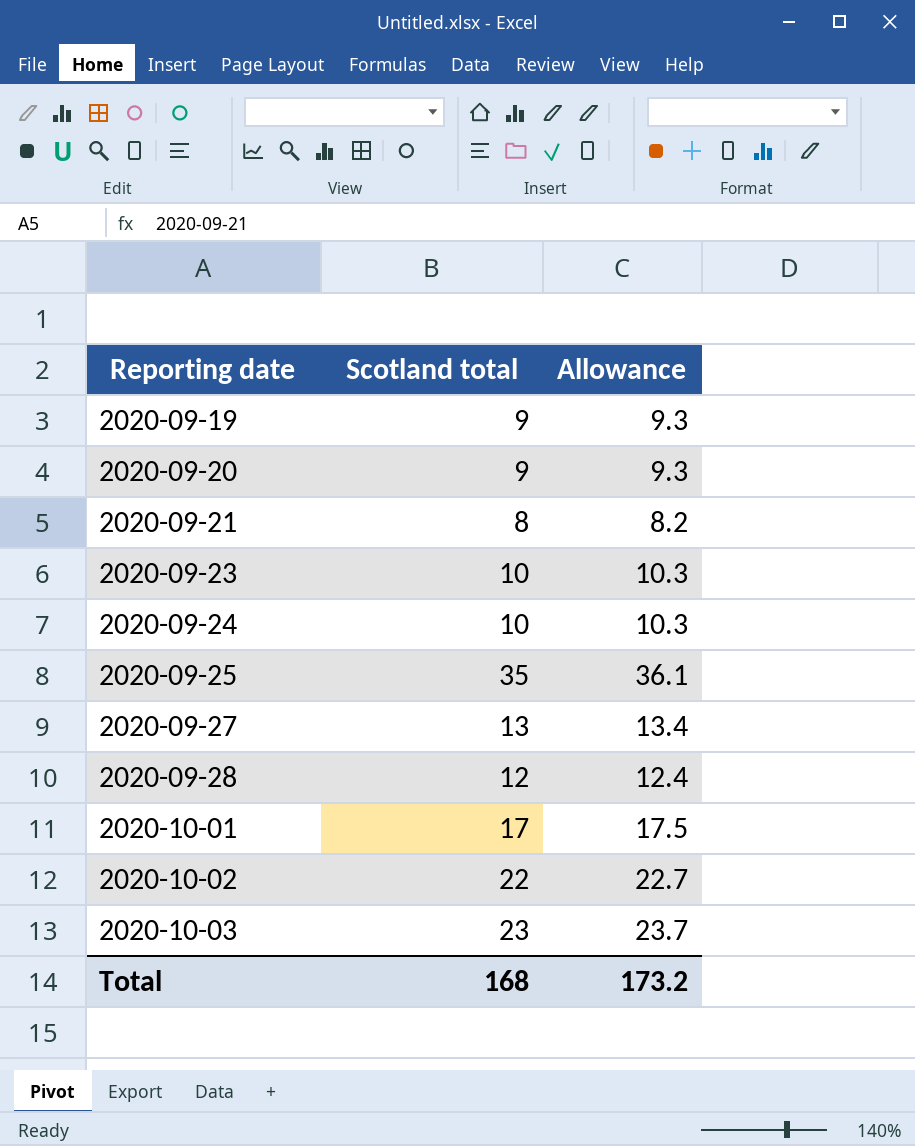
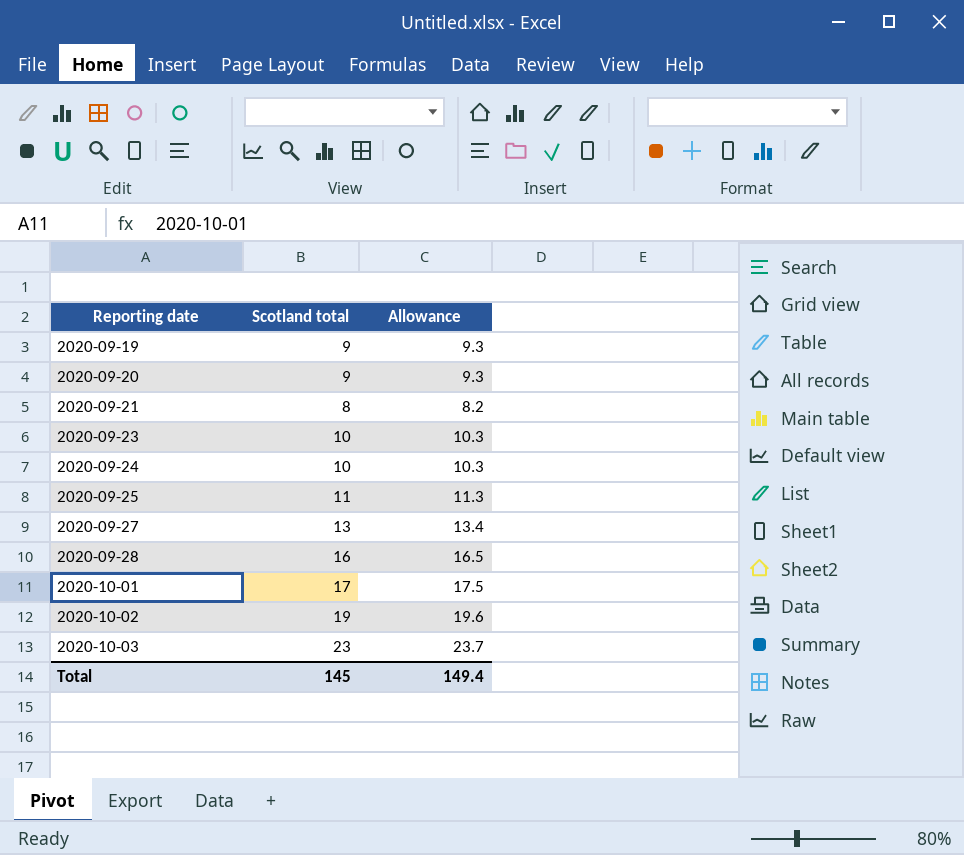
2020-09-25 | Scotland total: 35 -> 11
2020-09-25 | Allowance: 36.1 -> 11.3
2020-09-28 | Scotland total: 12 -> 16
2020-09-28 | Allowance: 12.4 -> 16.5
2020-10-02 | Scotland total: 22 -> 19
2020-10-02 | Allowance: 22.7 -> 19.6
Total | Scotland total: 168 -> 145
Total | Allowance: 173.2 -> 149.4

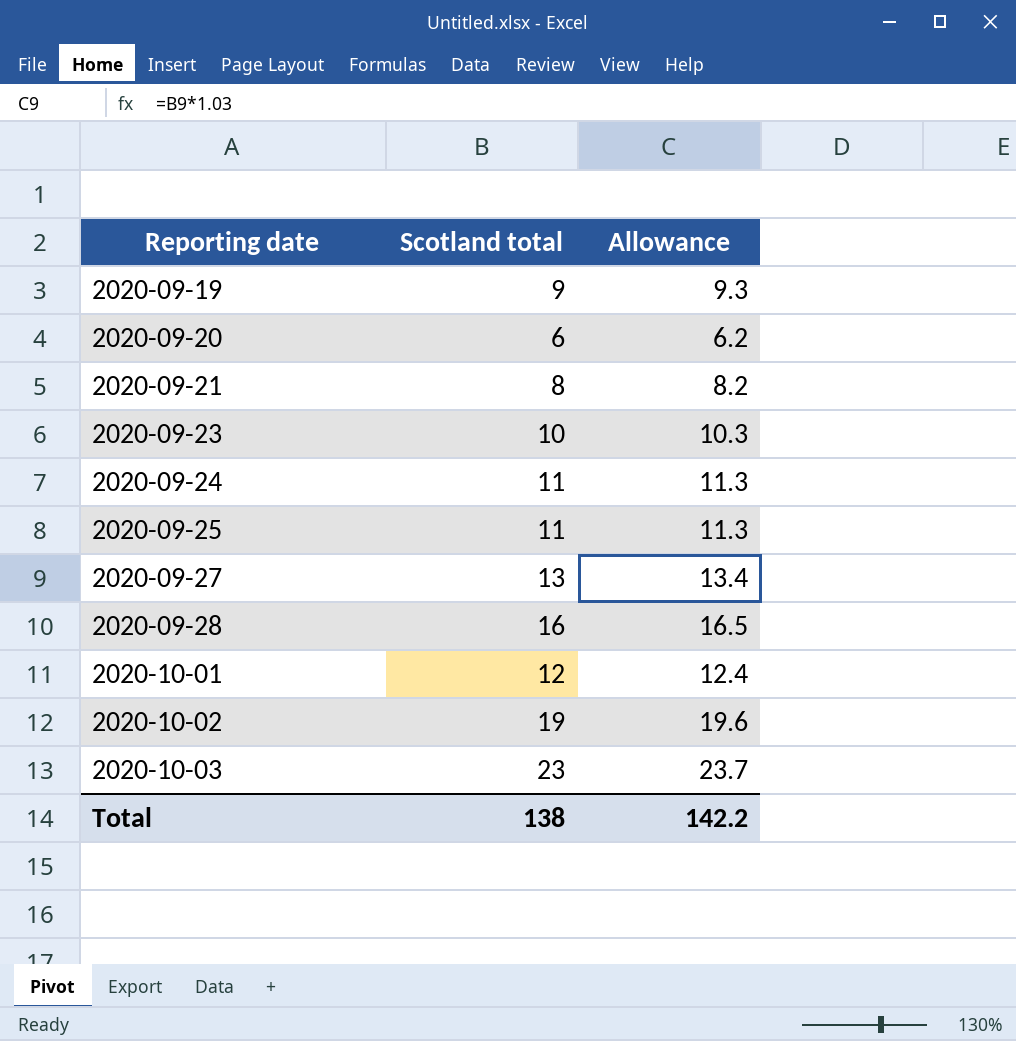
2020-09-20 | Scotland total: 9 -> 6
2020-09-20 | Allowance: 9.3 -> 6.2
2020-09-24 | Scotland total: 10 -> 11
2020-09-24 | Allowance: 10.3 -> 11.3
2020-10-01 | Scotland total: 17 -> 12
2020-10-01 | Allowance: 17.5 -> 12.4
Total | Scotland total: 145 -> 138
Total | Allowance: 149.4 -> 142.2

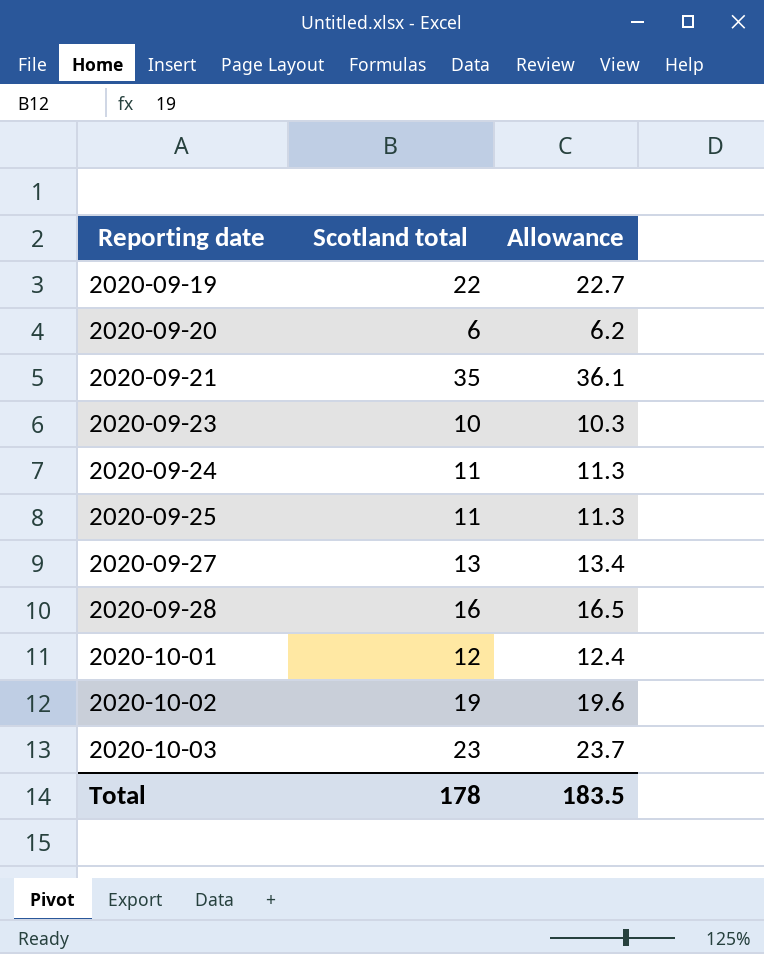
2020-09-19 | Scotland total: 9 -> 22
2020-09-19 | Allowance: 9.3 -> 22.7
2020-09-21 | Scotland total: 8 -> 35
2020-09-21 | Allowance: 8.2 -> 36.1
Total | Scotland total: 138 -> 178
Total | Allowance: 142.2 -> 183.5

